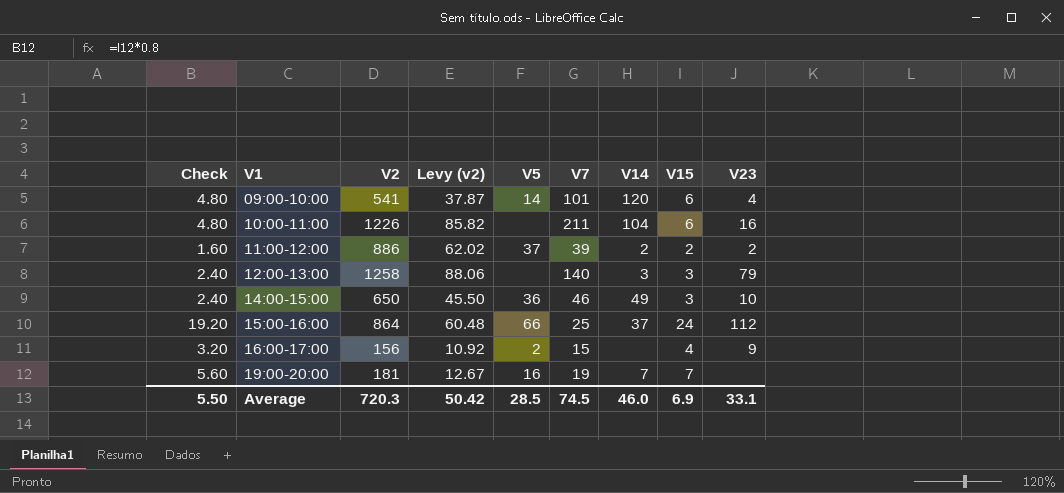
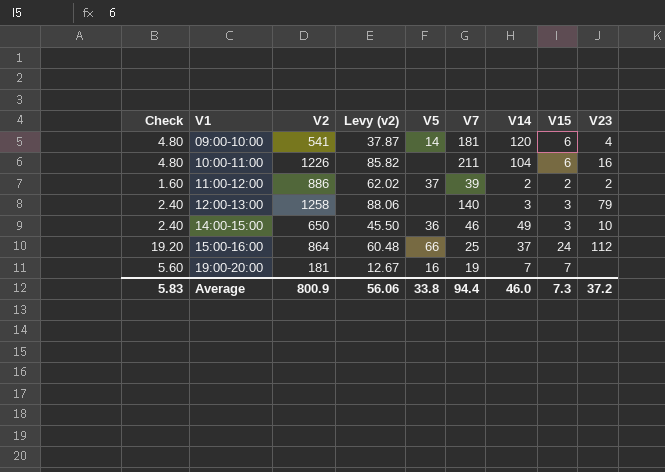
row 16:00-17:00: 3.20 | 156 | 10.92 | 2 | 15 | none | 4 | 9 -> none
09:00-10:00 | V7: 101 -> 181
Average | Check: 5.50 -> 5.83
Average | V2: 720.3 -> 800.9
Average | Levy (v2): 50.42 -> 56.06
Average | V5: 28.5 -> 33.8
Average | V7: 74.5 -> 94.4
Average | V15: 6.9 -> 7.3
Average | V23: 33.1 -> 37.2

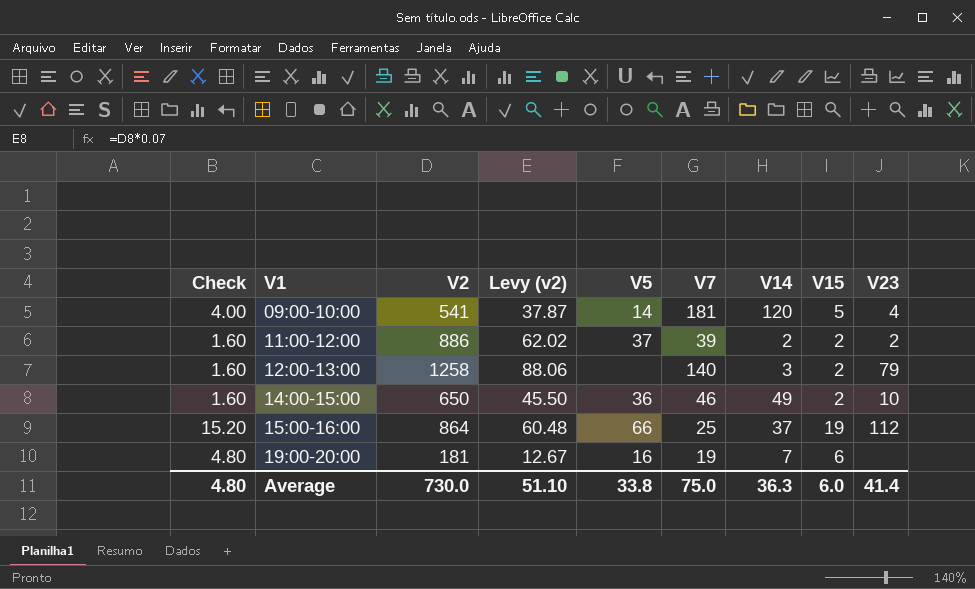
row 10:00-11:00: 4.80 | 1226 | 85.82 | none | 211 | 104 | 6 | 16 -> none
09:00-10:00 | Check: 4.80 -> 4.00
09:00-10:00 | V15: 6 -> 5
12:00-13:00 | Check: 2.40 -> 1.60
12:00-13:00 | V15: 3 -> 2
14:00-15:00 | Check: 2.40 -> 1.60
14:00-15:00 | V15: 3 -> 2
15:00-16:00 | Check: 19.20 -> 15.20
15:00-16:00 | V15: 24 -> 19
19:00-20:00 | Check: 5.60 -> 4.80
19:00-20:00 | V15: 7 -> 6
Average | Check: 5.83 -> 4.80
Average | V2: 800.9 -> 730.0
Average | Levy (v2): 56.06 -> 51.10
Average | V7: 94.4 -> 75.0
Average | V14: 46.0 -> 36.3
Average | V15: 7.3 -> 6.0
Average | V23: 37.2 -> 41.4

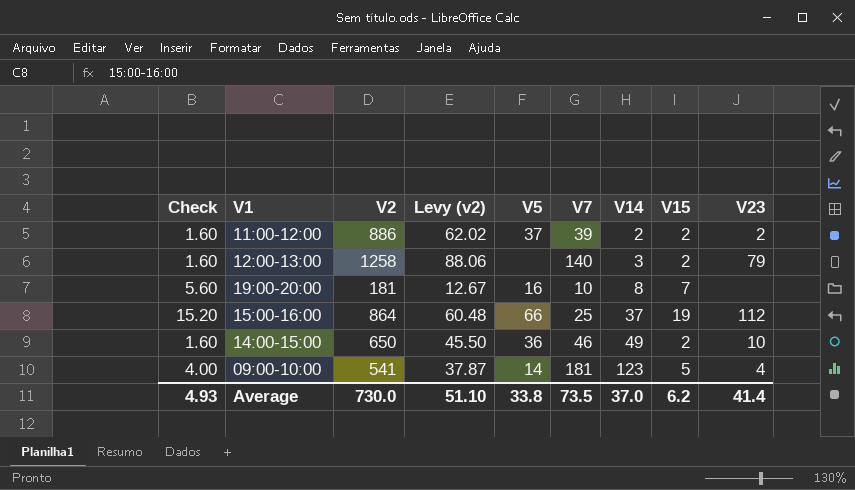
row order: V1 ascending -> V14 ascending
19:00-20:00 | Check: 4.80 -> 5.60
19:00-20:00 | V7: 19 -> 10
19:00-20:00 | V14: 7 -> 8
19:00-20:00 | V15: 6 -> 7
09:00-10:00 | V14: 120 -> 123
Average | Check: 4.80 -> 4.93
Average | V7: 75.0 -> 73.5
Average | V14: 36.3 -> 37.0
Average | V15: 6.0 -> 6.2

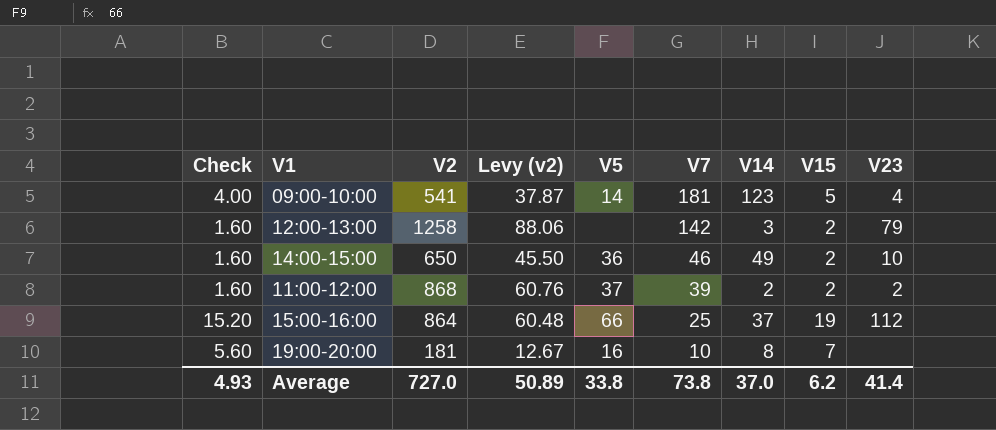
row order: V14 ascending -> V7 descending
12:00-13:00 | V7: 140 -> 142
11:00-12:00 | V2: 886 -> 868
11:00-12:00 | Levy (v2): 62.02 -> 60.76
Average | V2: 730.0 -> 727.0
Average | Levy (v2): 51.10 -> 50.89
Average | V7: 73.5 -> 73.8

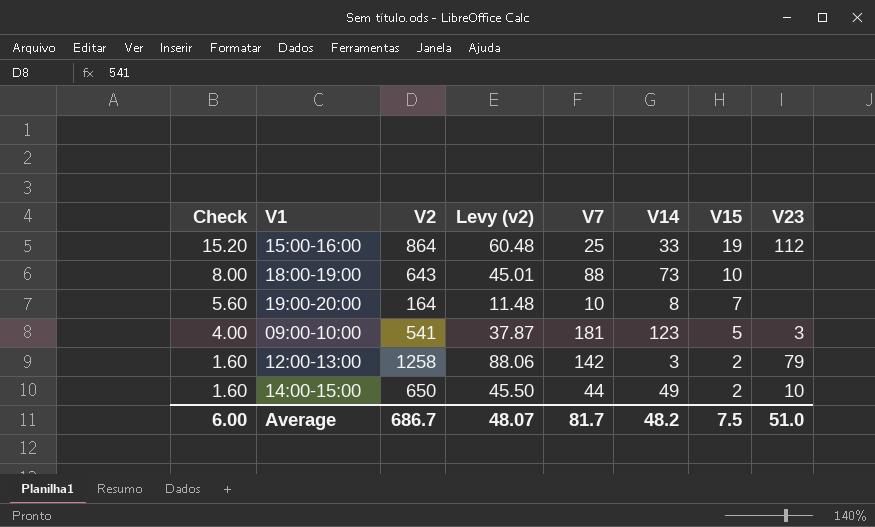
row order: V7 descending -> Check descending
column V5 | position: 5 -> none
row 11:00-12:00: 1.60 | 868 | 60.76 | 37 | 39 | 2 | 2 | 2 -> none
15:00-16:00 | V14: 37 -> 33
row 18:00-19:00: none -> 8.00 | 643 | 45.01 | 88 | 73 | 10 | none
19:00-20:00 | V2: 181 -> 164
19:00-20:00 | Levy (v2): 12.67 -> 11.48
09:00-10:00 | V23: 4 -> 3
14:00-15:00 | V7: 46 -> 44
Average | Check: 4.93 -> 6.00
Average | V2: 727.0 -> 686.7
Average | Levy (v2): 50.89 -> 48.07
Average | V7: 73.8 -> 81.7
Average | V14: 37.0 -> 48.2
Average | V15: 6.2 -> 7.5
Average | V23: 41.4 -> 51.0

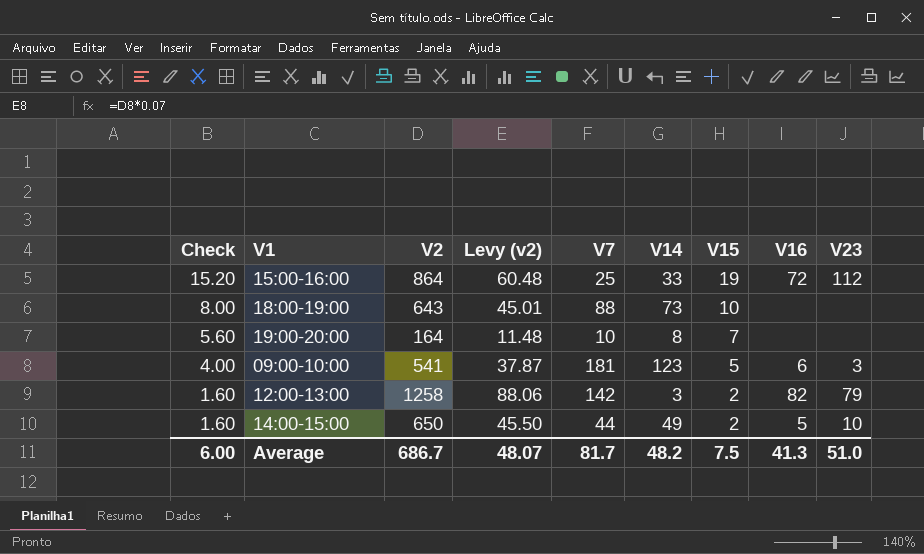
column V16 | position: none -> 8

